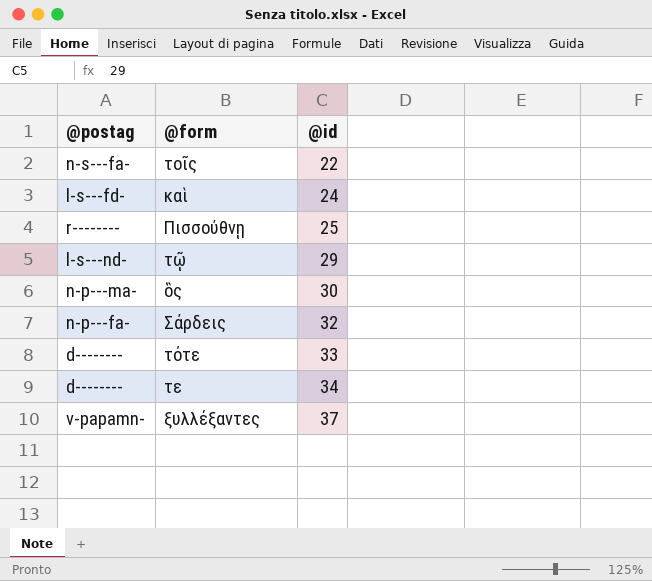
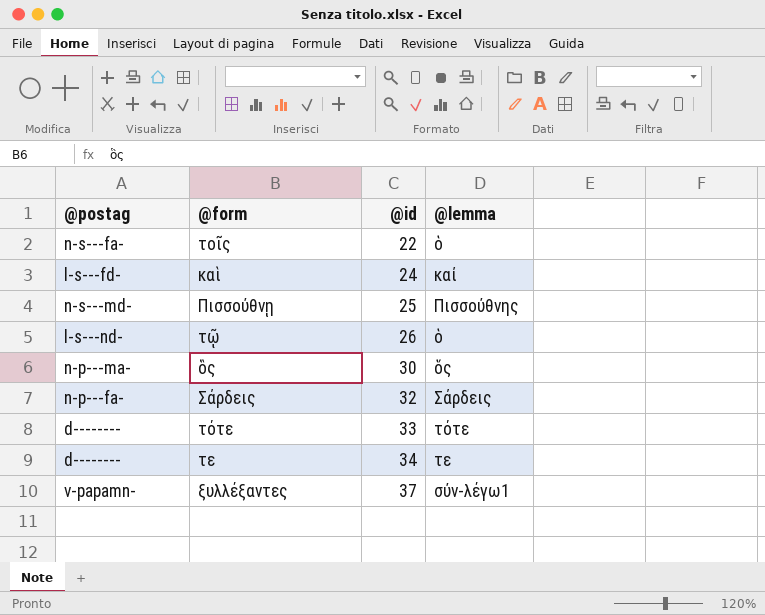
column @lemma | position: none -> 4
Πισσούθνῃ | @postag: r-------- -> n-s---md-
τῷ | @id: 29 -> 26

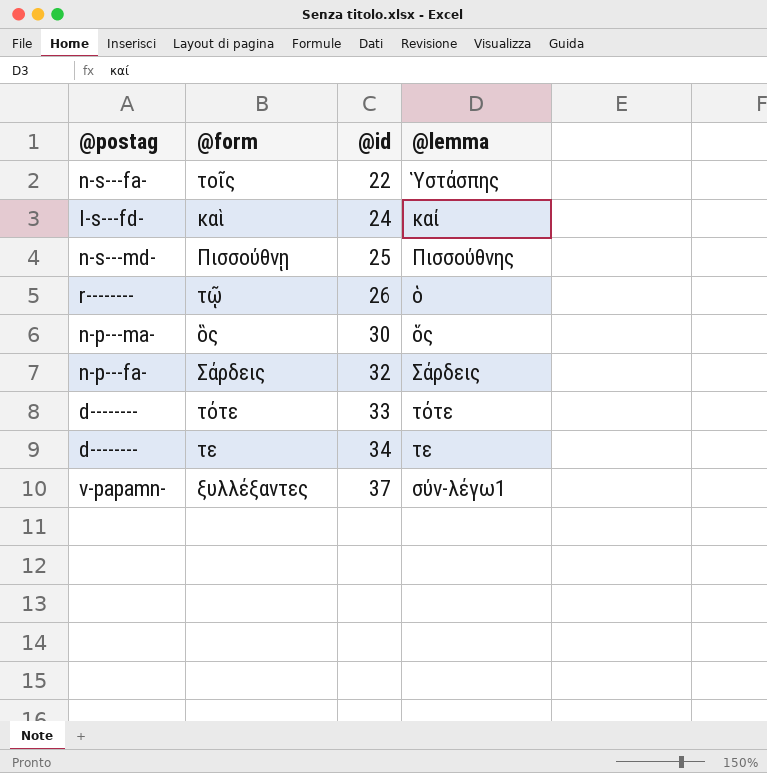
τοῖς | @lemma: ὁ -> Ὑστάσπης
τῷ | @postag: l-s---nd- -> r--------

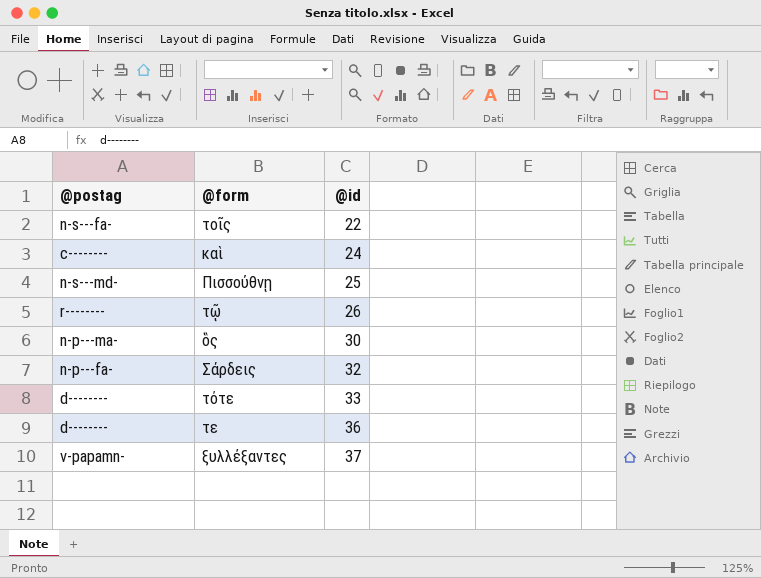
column @lemma | position: 4 -> none
καὶ | @postag: l-s---fd- -> c--------
τε | @id: 34 -> 36

